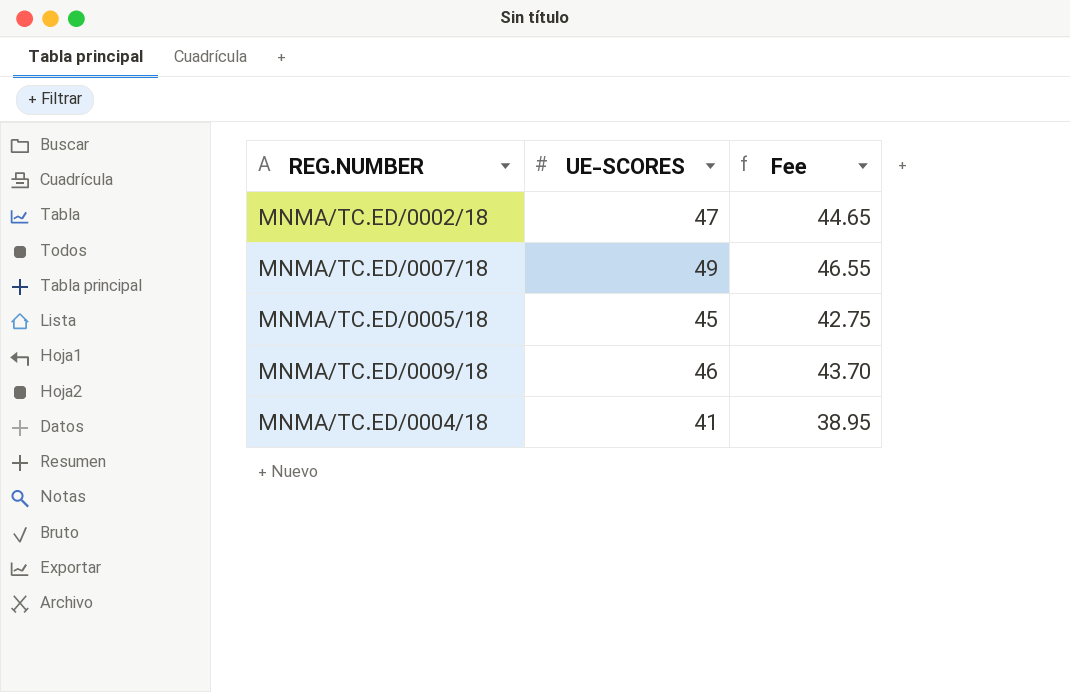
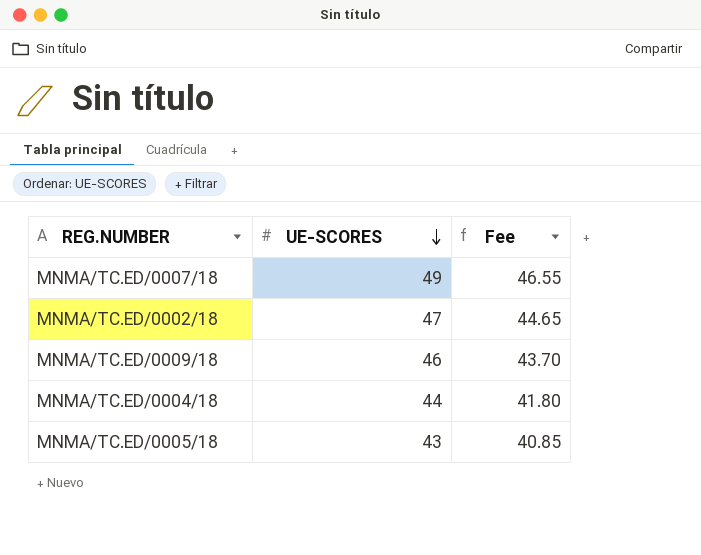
row order: none -> UE-SCORES descending
MNMA/TC.ED/0004/18 | UE-SCORES: 41 -> 44
MNMA/TC.ED/0004/18 | Fee: 38.95 -> 41.80
MNMA/TC.ED/0005/18 | UE-SCORES: 45 -> 43
MNMA/TC.ED/0005/18 | Fee: 42.75 -> 40.85

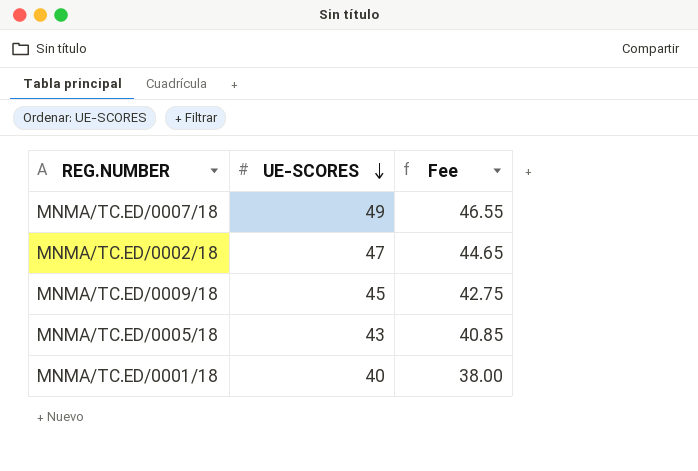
row MNMA/TC.ED/0004/18: 44 | 41.80 -> none
MNMA/TC.ED/0009/18 | UE-SCORES: 46 -> 45
MNMA/TC.ED/0009/18 | Fee: 43.70 -> 42.75
row MNMA/TC.ED/0001/18: none -> 40 | 38.00

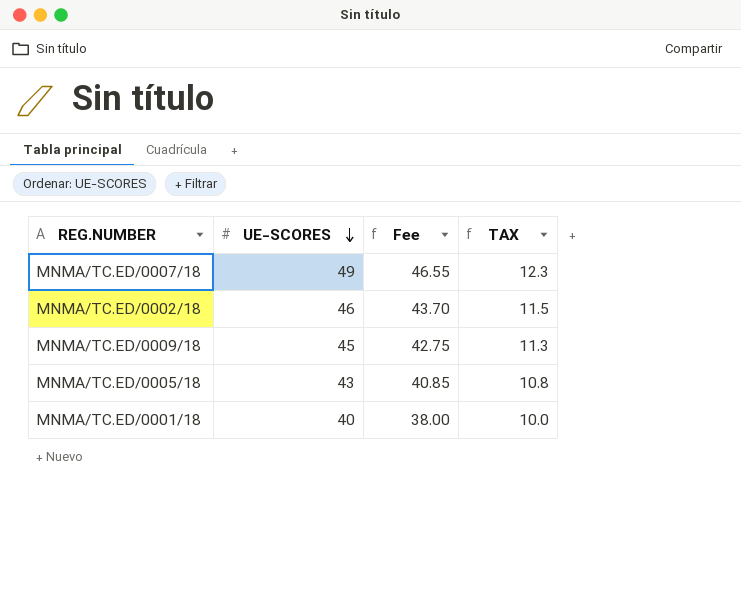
column TAX | formula: none -> [UE-SCORES] * 0.25
MNMA/TC.ED/0002/18 | UE-SCORES: 47 -> 46
MNMA/TC.ED/0002/18 | Fee: 44.65 -> 43.70

